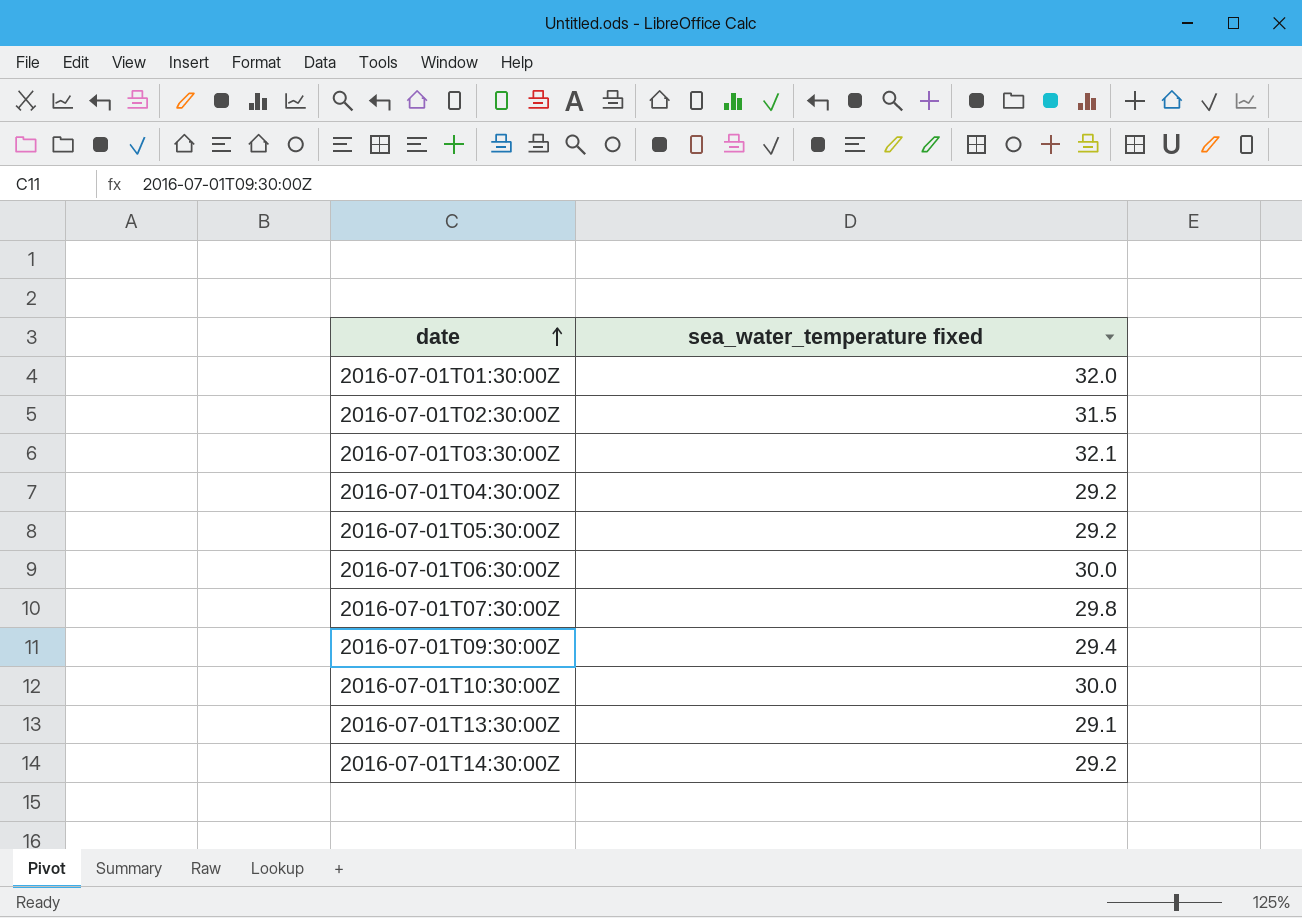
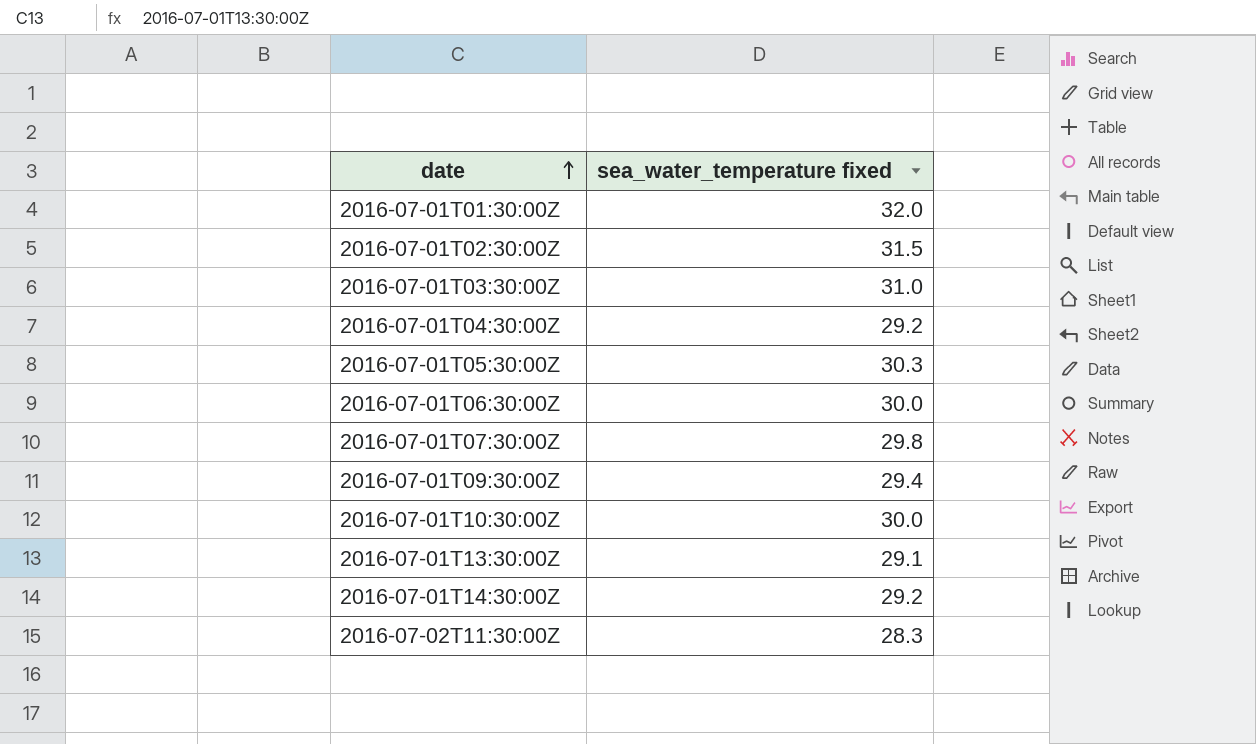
2016-07-01T03:30:00Z | sea_water_temperature fixed: 32.1 -> 31.0
2016-07-01T05:30:00Z | sea_water_temperature fixed: 29.2 -> 30.3
row 2016-07-02T11:30:00Z: none -> 28.3

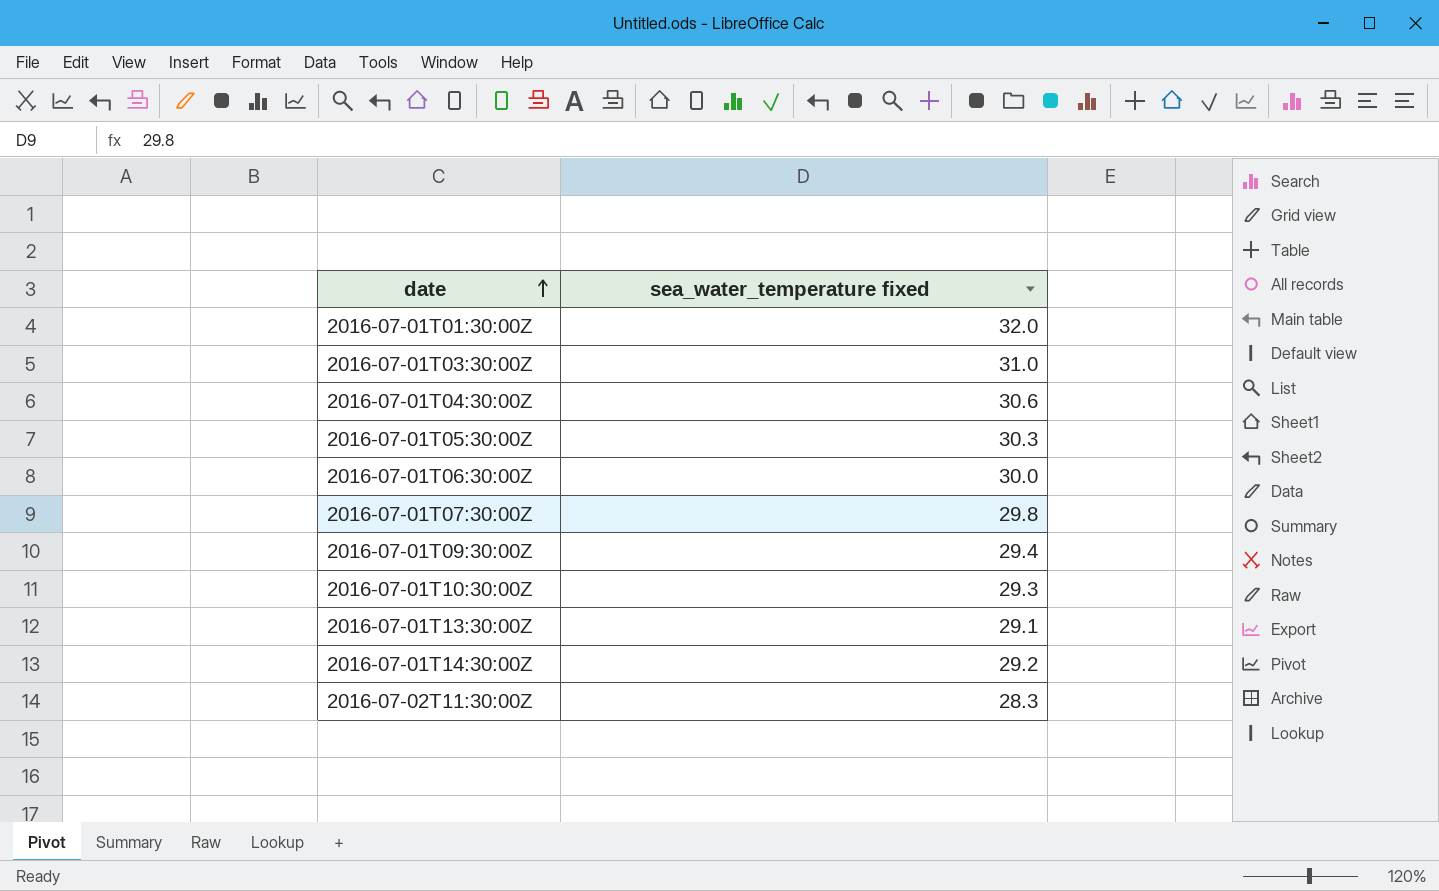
row 2016-07-01T02:30:00Z: 31.5 -> none
2016-07-01T04:30:00Z | sea_water_temperature fixed: 29.2 -> 30.6
2016-07-01T10:30:00Z | sea_water_temperature fixed: 30.0 -> 29.3

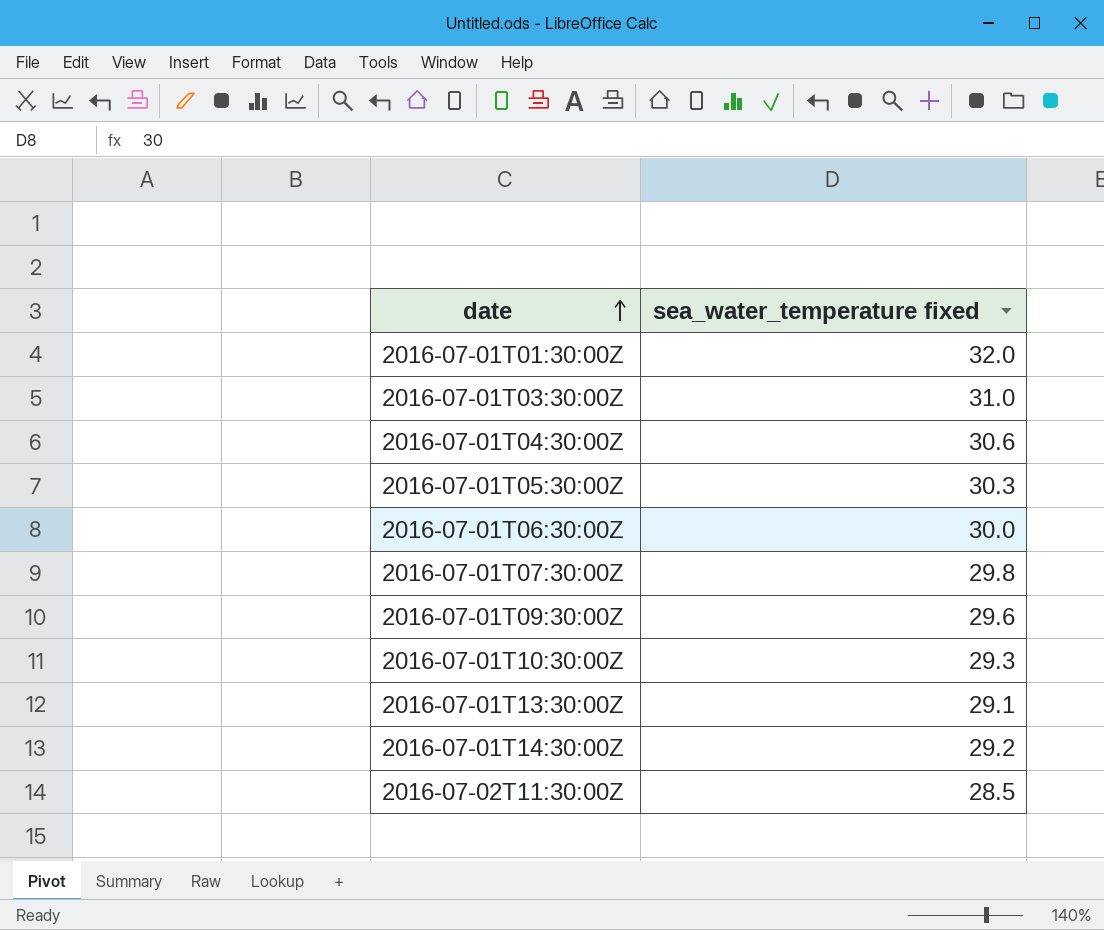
2016-07-01T09:30:00Z | sea_water_temperature fixed: 29.4 -> 29.6
2016-07-02T11:30:00Z | sea_water_temperature fixed: 28.3 -> 28.5

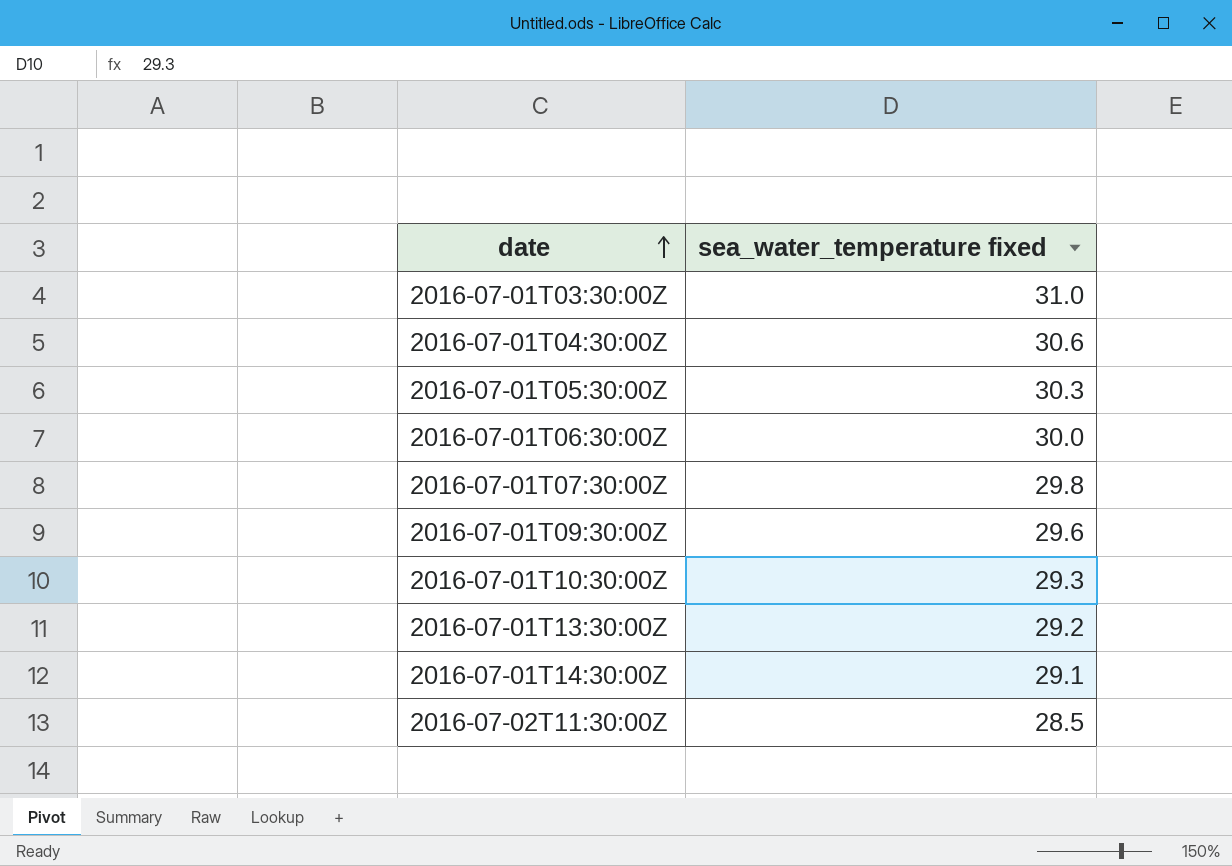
row 2016-07-01T01:30:00Z: 32.0 -> none
2016-07-01T13:30:00Z | sea_water_temperature fixed: 29.1 -> 29.2
2016-07-01T14:30:00Z | sea_water_temperature fixed: 29.2 -> 29.1

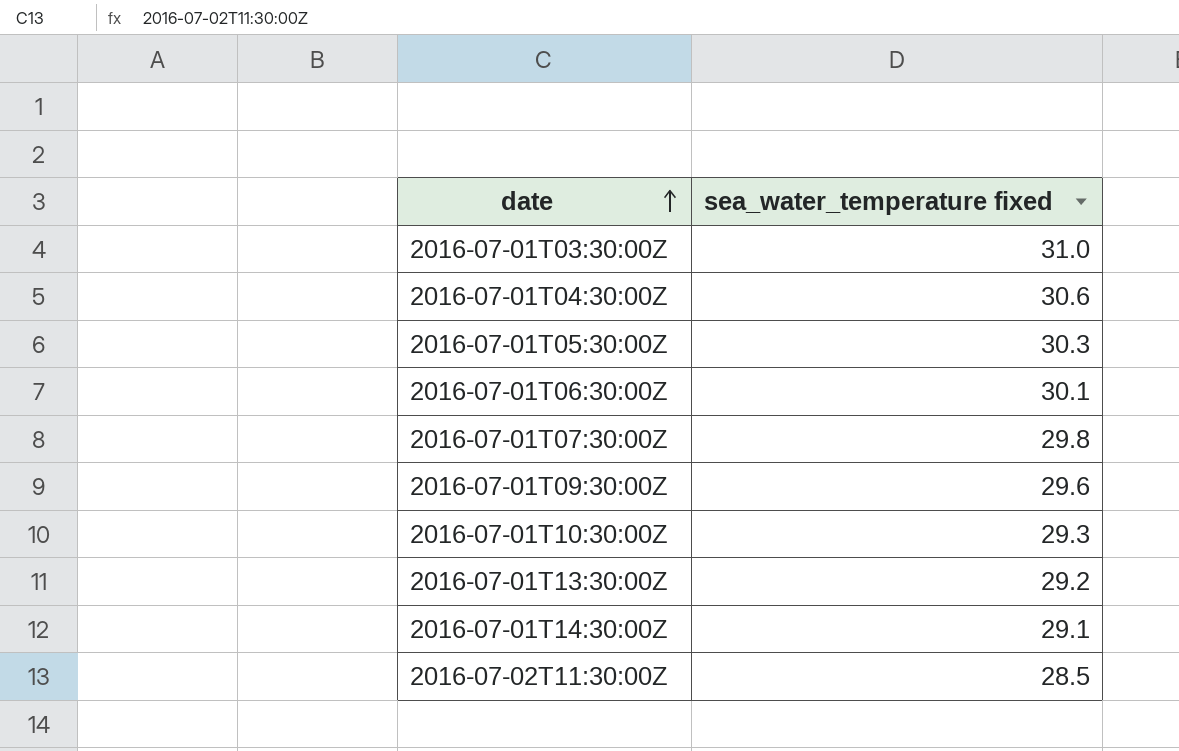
2016-07-01T06:30:00Z | sea_water_temperature fixed: 30.0 -> 30.1

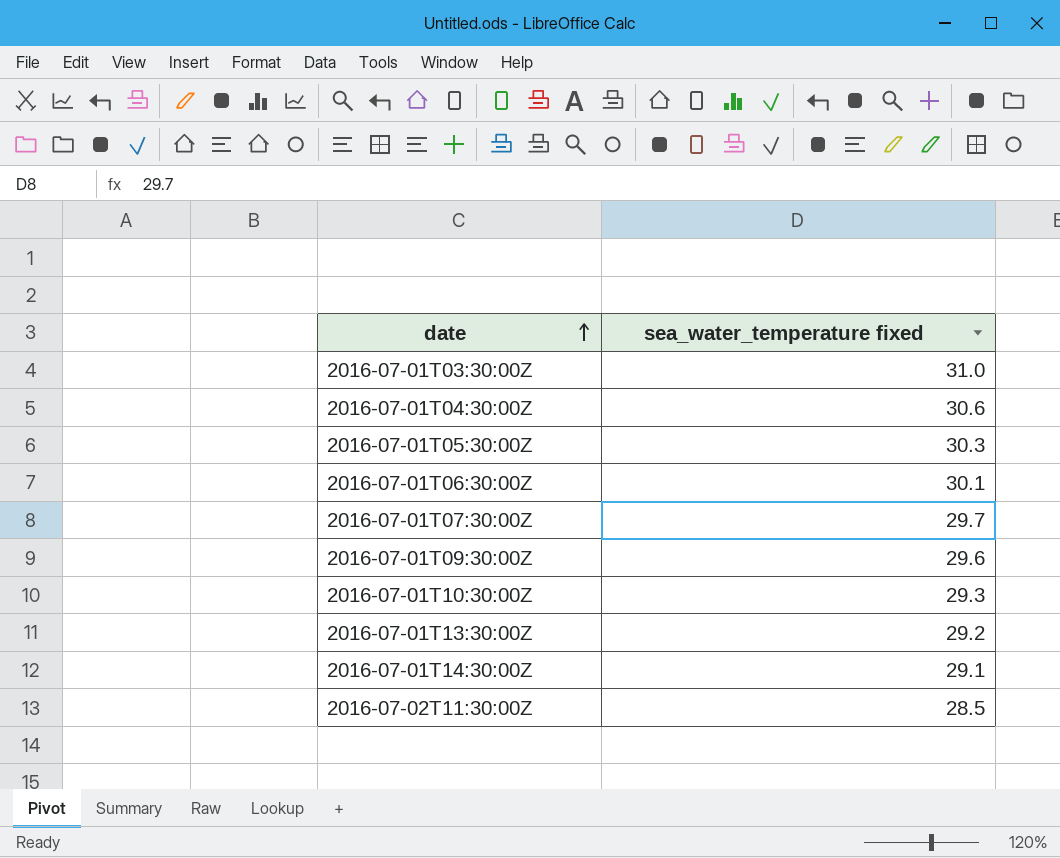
2016-07-01T07:30:00Z | sea_water_temperature fixed: 29.8 -> 29.7

